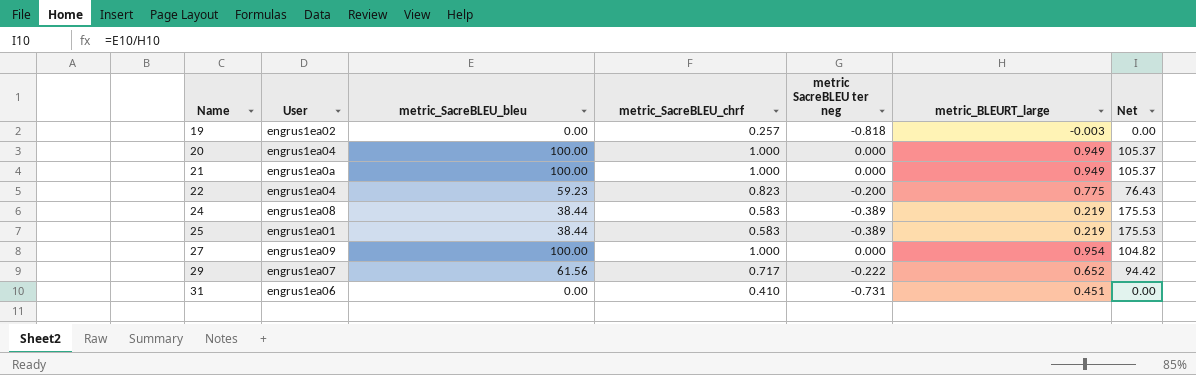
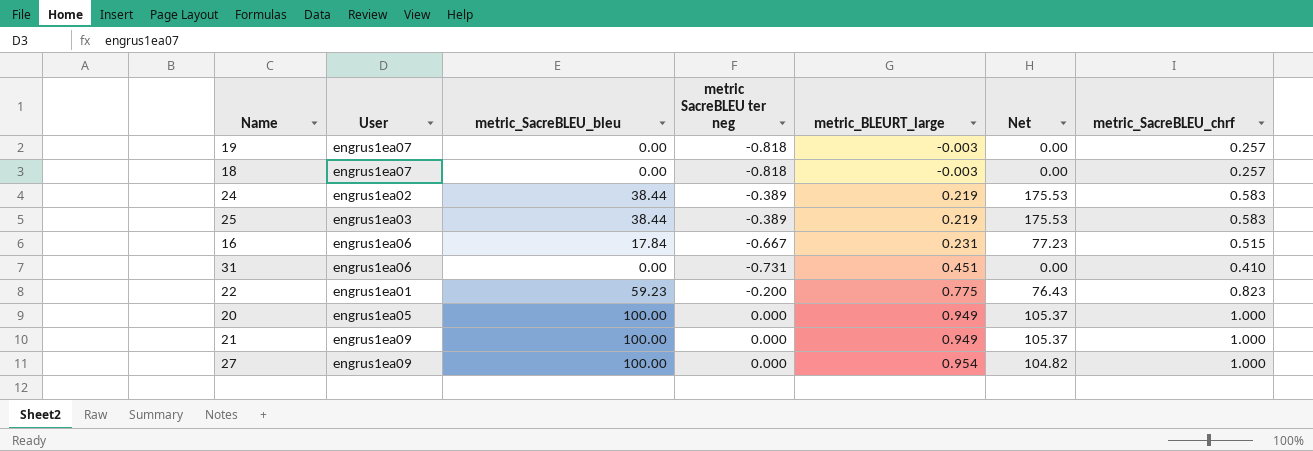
row order: Name ascending -> metric_BLEURT_large ascending
column metric_SacreBLEU_chrf | position: 4 -> 7
row 29: engrus1ea07 | 61.56 | 0.717 | -0.222 | 0.652 | 94.42 -> none
19 | User: engrus1ea02 -> engrus1ea07
row 18: none -> engrus1ea07 | 0.00 | -0.818 | -0.003 | 0.00 | 0.257
24 | User: engrus1ea08 -> engrus1ea02
25 | User: engrus1ea01 -> engrus1ea03
row 16: none -> engrus1ea06 | 17.84 | -0.667 | 0.231 | 77.23 | 0.515
22 | User: engrus1ea04 -> engrus1ea01
20 | User: engrus1ea04 -> engrus1ea05
21 | User: engrus1ea0a -> engrus1ea09

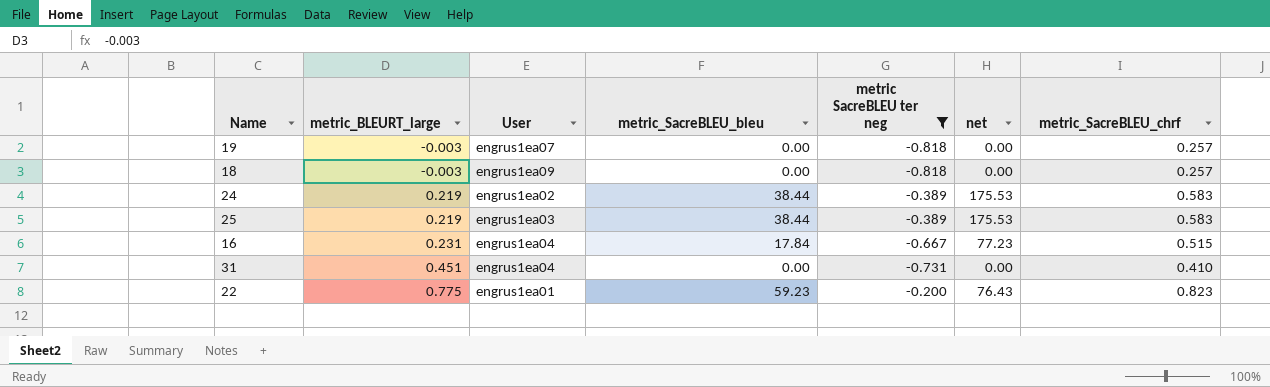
filter: none -> metric SacreBLEU ter neg != 0.000
column metric_BLEURT_large | position: 5 -> 2
column name: Net -> net
18 | User: engrus1ea07 -> engrus1ea09
16 | User: engrus1ea06 -> engrus1ea04
31 | User: engrus1ea06 -> engrus1ea04

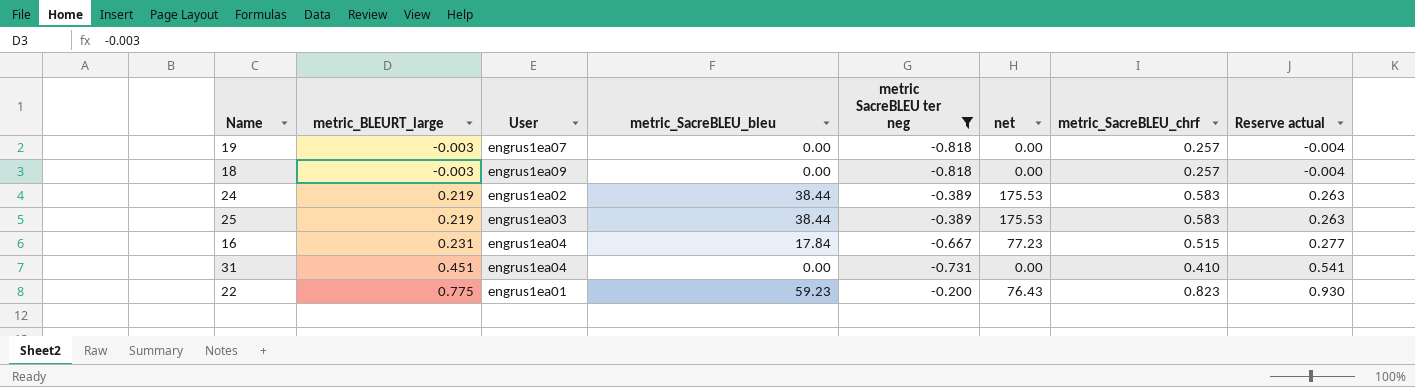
column Reserve actual | formula: none -> [metric_BLEURT_large] * 1.2

